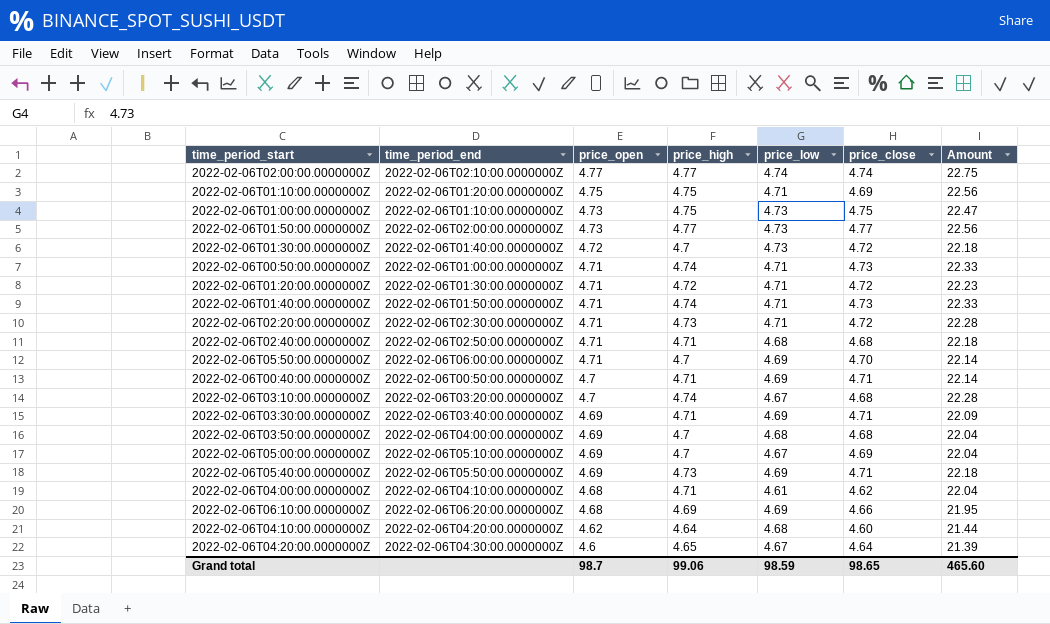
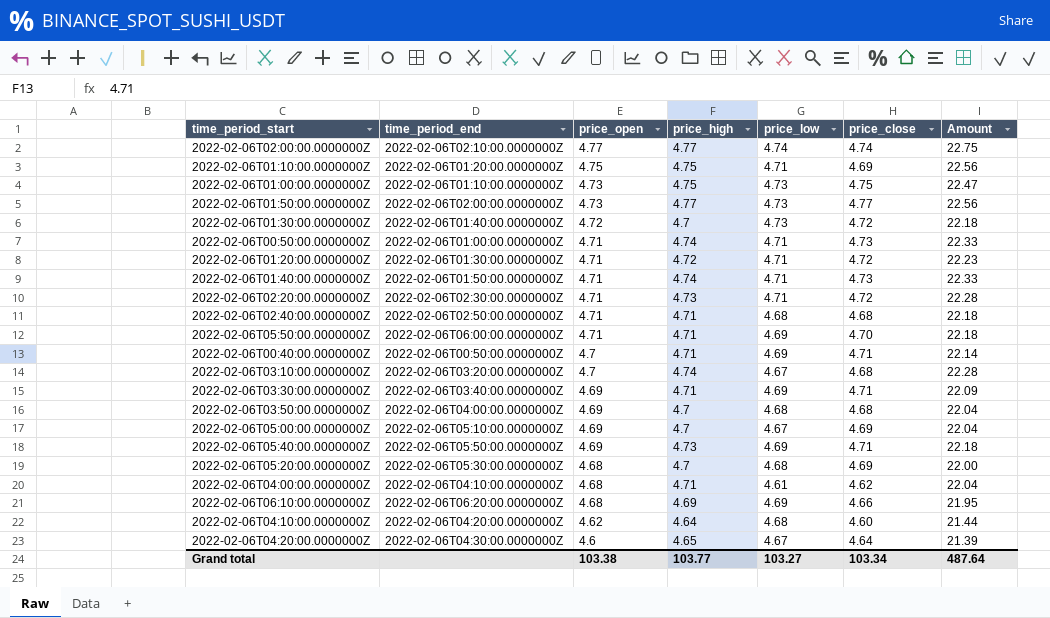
2022-02-06T05:50:00.0000000Z | price_high: 4.7 -> 4.71
2022-02-06T05:50:00.0000000Z | Amount: 22.14 -> 22.18
row 2022-02-06T05:20:00.0000000Z: none -> 2022-02-06T05:30:00.0000000Z | 4.68 | 4.7 | 4.68 | 4.69 | 22.00
Grand total | price_open: 98.7 -> 103.38
Grand total | price_high: 99.06 -> 103.77
Grand total | price_low: 98.59 -> 103.27
Grand total | price_close: 98.65 -> 103.34
Grand total | Amount: 465.60 -> 487.64

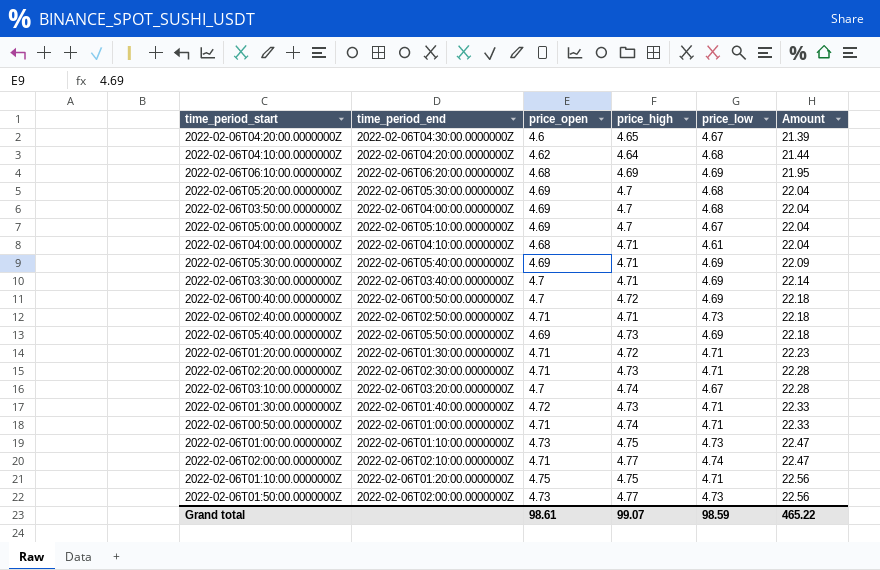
row order: price_open descending -> Amount ascending
column price_close | position: 6 -> none
row 2022-02-06T01:40:00.0000000Z: 2022-02-06T01:50:00.0000000Z | 4.71 | 4.74 | 4.71 | 4.73 | 22.33 -> none
row 2022-02-06T05:50:00.0000000Z: 2022-02-06T06:00:00.0000000Z | 4.71 | 4.71 | 4.69 | 4.70 | 22.18 -> none
2022-02-06T05:20:00.0000000Z | price_open: 4.68 -> 4.69
2022-02-06T05:20:00.0000000Z | Amount: 22.00 -> 22.04
row 2022-02-06T05:30:00.0000000Z: none -> 2022-02-06T05:40:00.0000000Z | 4.69 | 4.71 | 4.69 | 22.09
2022-02-06T03:30:00.0000000Z | price_open: 4.69 -> 4.7
2022-02-06T03:30:00.0000000Z | Amount: 22.09 -> 22.14
2022-02-06T00:40:00.0000000Z | price_high: 4.71 -> 4.72
2022-02-06T00:40:00.0000000Z | Amount: 22.14 -> 22.18
2022-02-06T02:40:00.0000000Z | price_low: 4.68 -> 4.73
2022-02-06T01:30:00.0000000Z | price_high: 4.7 -> 4.73
2022-02-06T01:30:00.0000000Z | price_low: 4.73 -> 4.71
2022-02-06T01:30:00.0000000Z | Amount: 22.18 -> 22.33
2022-02-06T02:00:00.0000000Z | price_open: 4.77 -> 4.71
2022-02-06T02:00:00.0000000Z | Amount: 22.75 -> 22.47
Grand total | price_open: 103.38 -> 98.61
Grand total | price_high: 103.77 -> 99.07
Grand total | price_low: 103.27 -> 98.59
Grand total | Amount: 487.64 -> 465.22

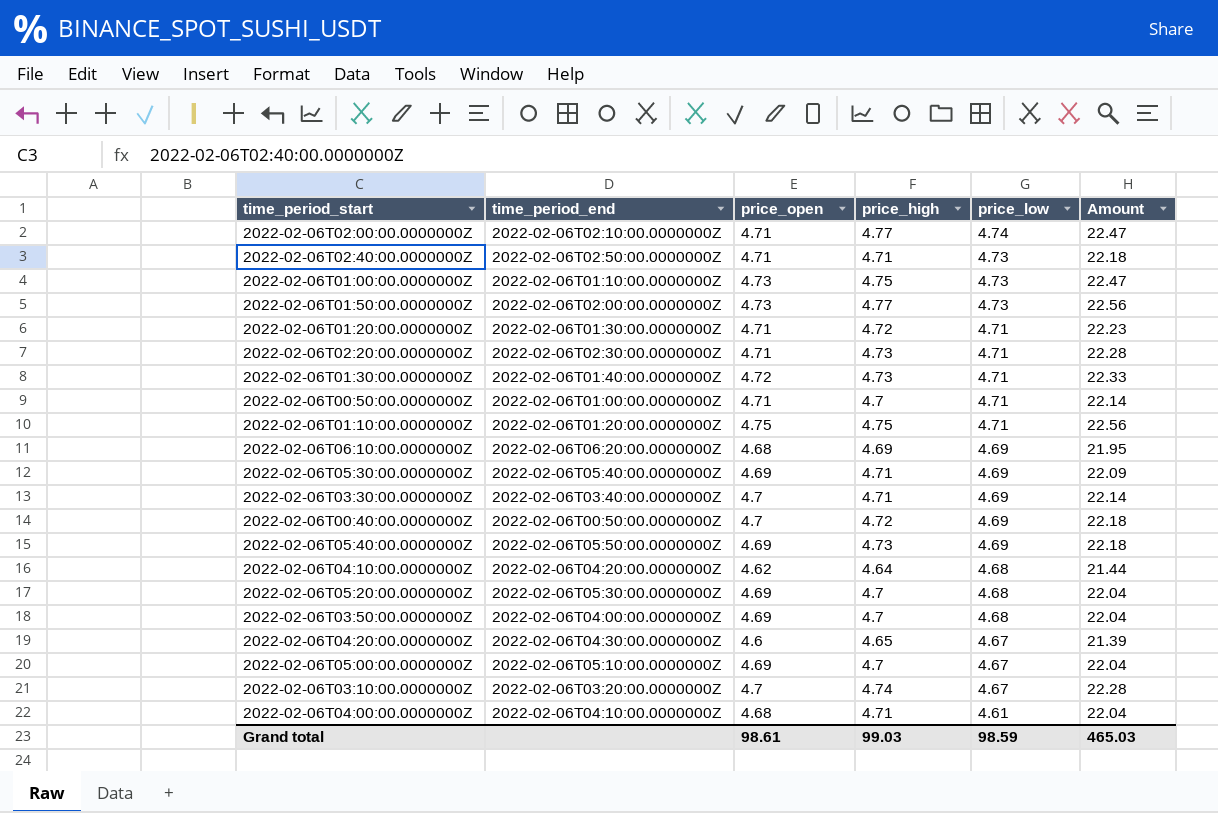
row order: Amount ascending -> price_low descending
2022-02-06T00:50:00.0000000Z | price_high: 4.74 -> 4.7
2022-02-06T00:50:00.0000000Z | Amount: 22.33 -> 22.14
Grand total | price_high: 99.07 -> 99.03
Grand total | Amount: 465.22 -> 465.03

